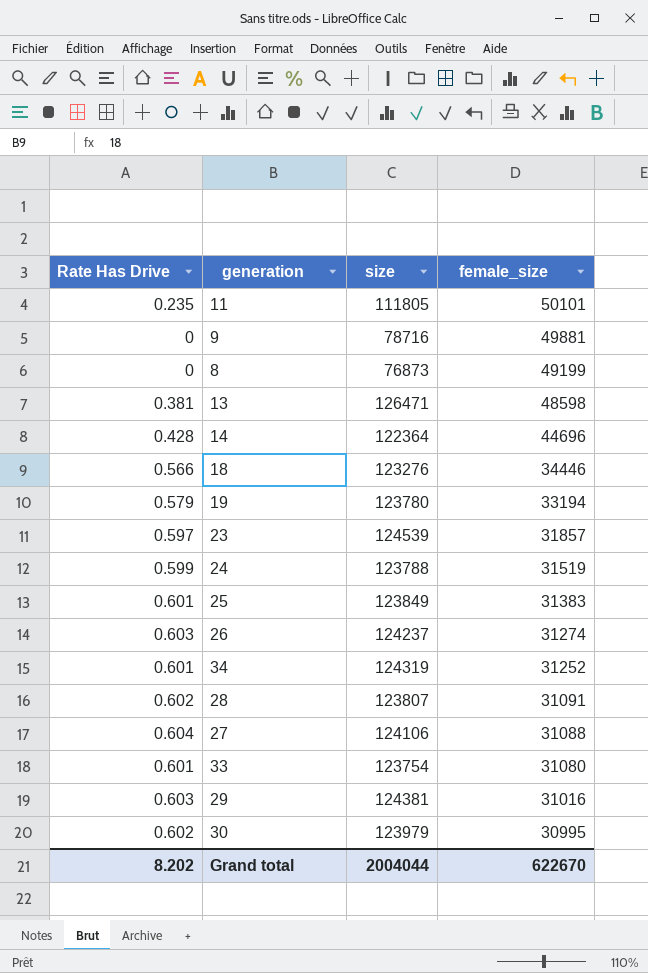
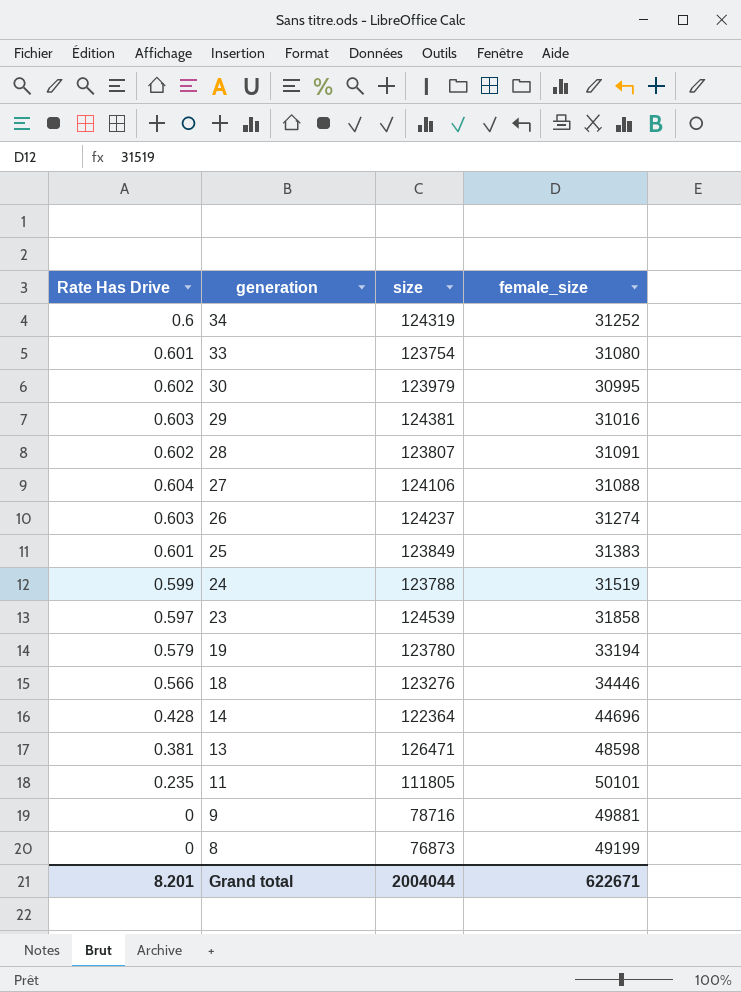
row order: female_size descending -> generation descending
34 | Rate Has Drive: 0.601 -> 0.6
23 | female_size: 31857 -> 31858
Grand total | Rate Has Drive: 8.202 -> 8.201
Grand total | female_size: 622670 -> 622671

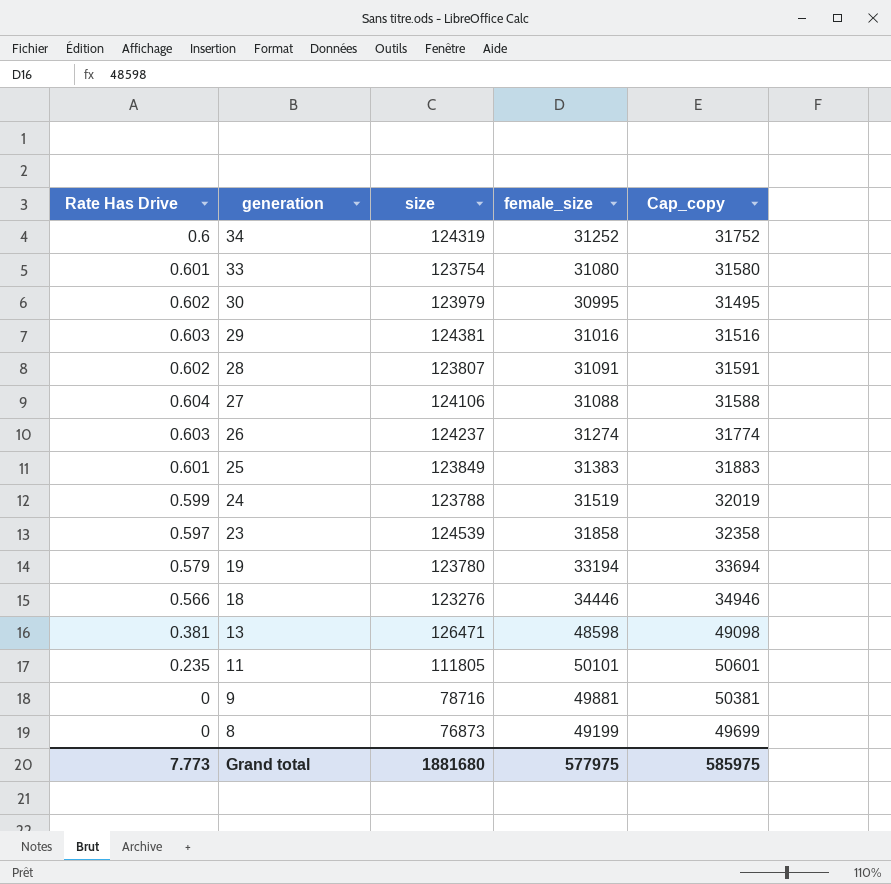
column Cap_copy | formula: none -> [female_size] + 500
row 14: 0.428 | 122364 | 44696 -> none
Grand total | Rate Has Drive: 8.201 -> 7.773
Grand total | size: 2004044 -> 1881680
Grand total | female_size: 622671 -> 577975

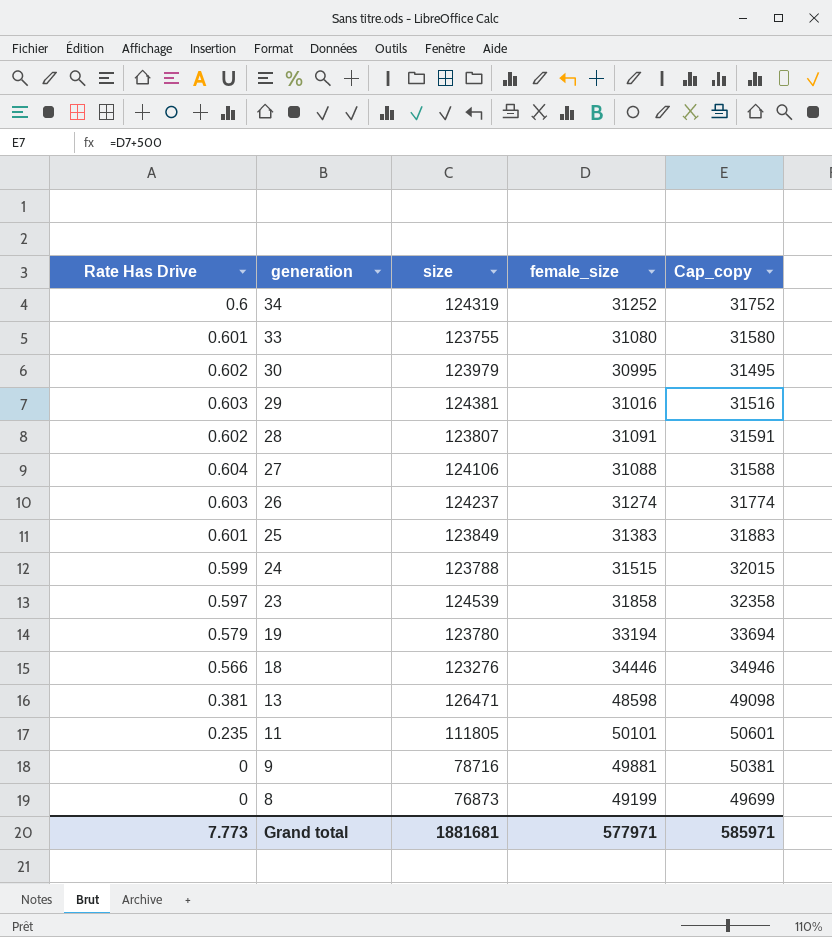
33 | size: 123754 -> 123755
24 | female_size: 31519 -> 31515
24 | Cap_copy: 32019 -> 32015
Grand total | size: 1881680 -> 1881681
Grand total | female_size: 577975 -> 577971
Grand total | Cap_copy: 585975 -> 585971

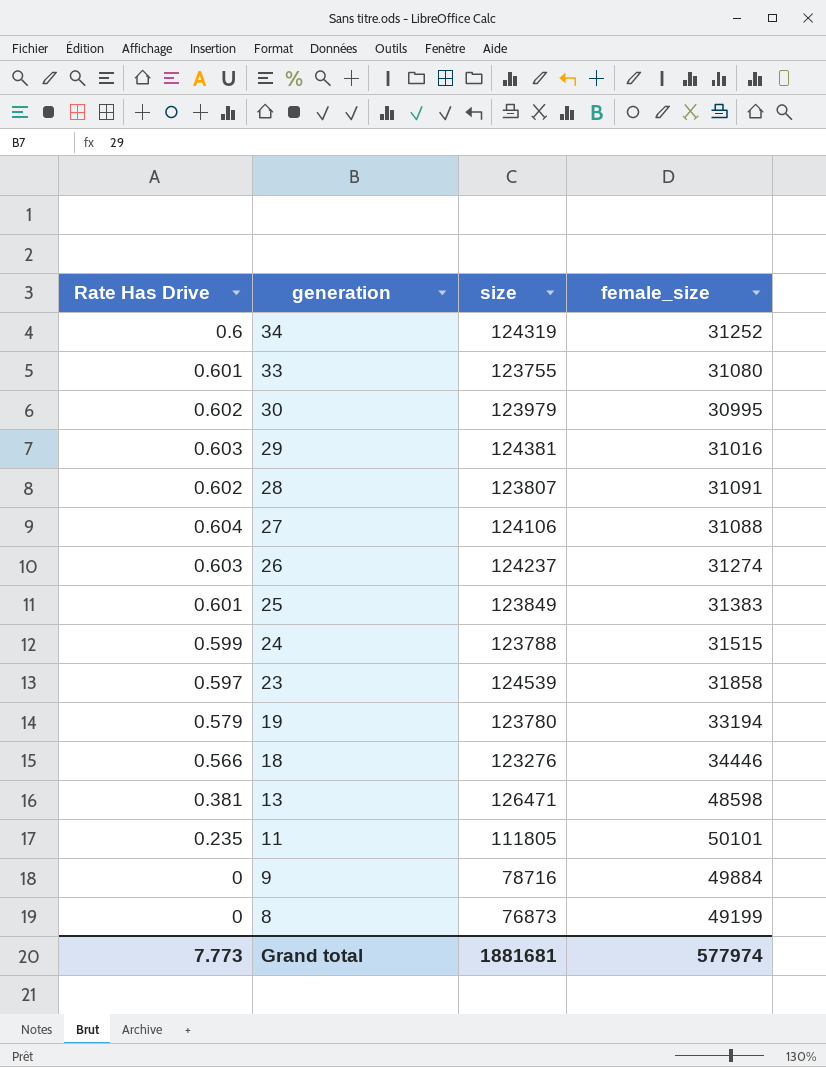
column Cap_copy | formula: [female_size] + 500 -> none
9 | female_size: 49881 -> 49884
Grand total | female_size: 577971 -> 577974

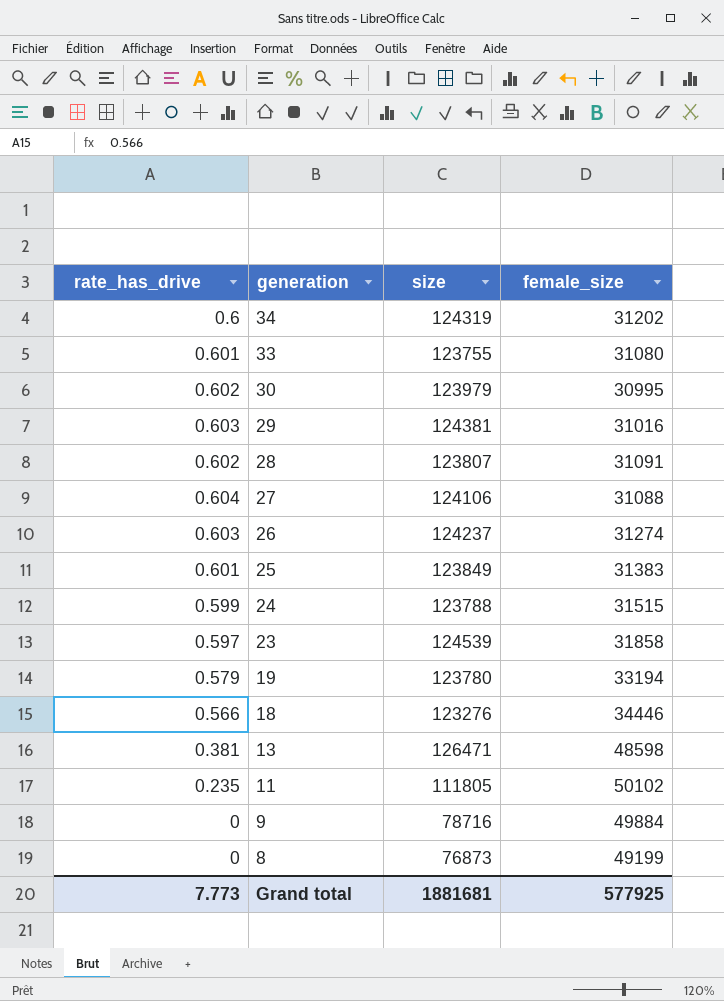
column name: Rate Has Drive -> rate_has_drive
34 | female_size: 31252 -> 31202
11 | female_size: 50101 -> 50102
Grand total | female_size: 577974 -> 577925

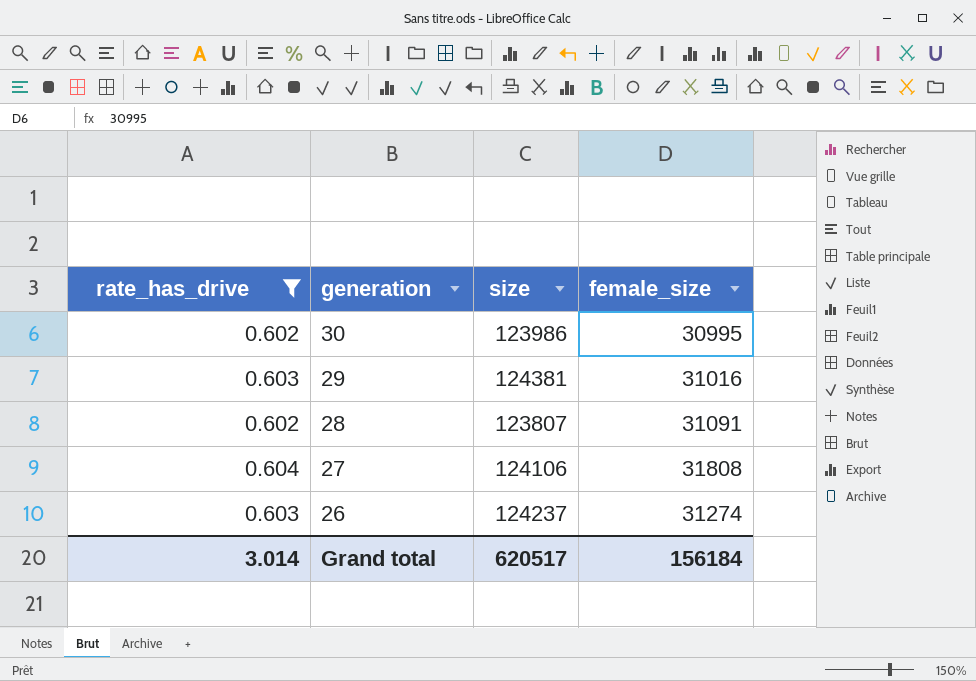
filter: none -> rate_has_drive >= 0.602
30 | size: 123979 -> 123986
27 | female_size: 31088 -> 31808
Grand total | rate_has_drive: 7.773 -> 3.014
Grand total | size: 1881681 -> 620517
Grand total | female_size: 577925 -> 156184

